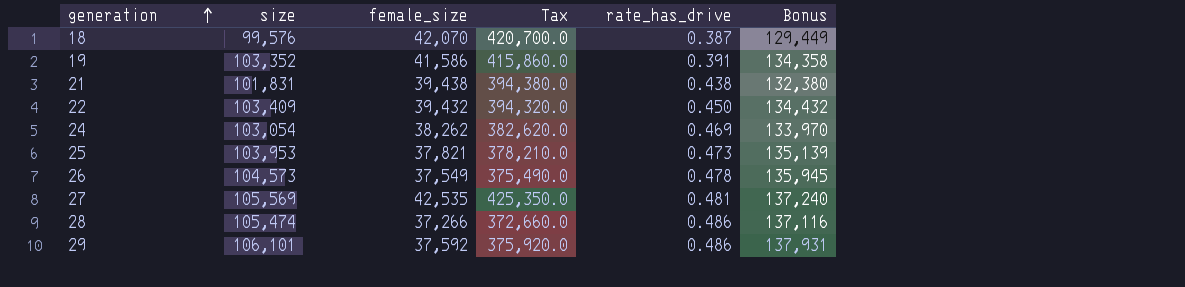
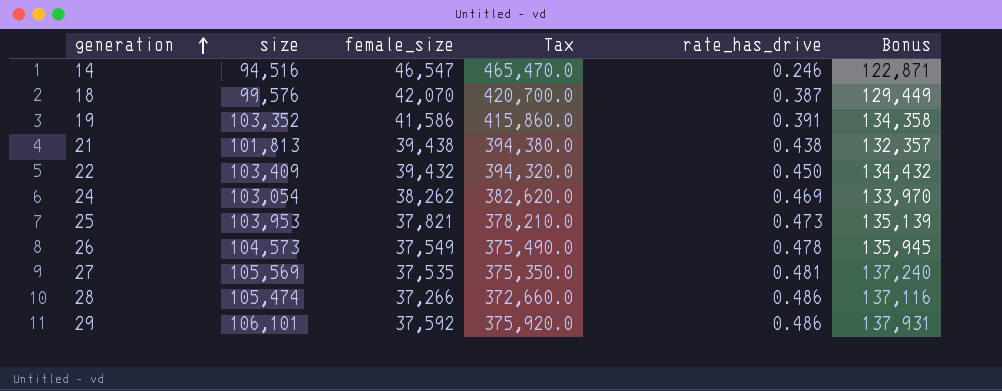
row 14: none -> 94,516 | 46,547 | 465,470.0 | 0.246 | 122,871
21 | size: 101,831 -> 101,813
21 | Bonus: 132,380 -> 132,357
27 | female_size: 42,535 -> 37,535
27 | Tax: 425,350.0 -> 375,350.0

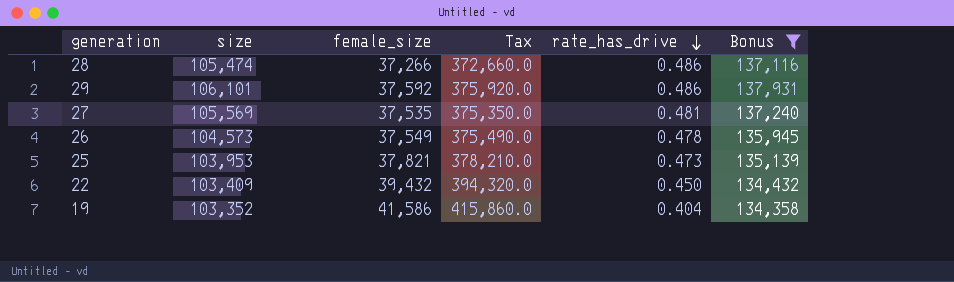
filter: none -> Bonus >= 134,358
row order: generation ascending -> rate_has_drive descending
19 | rate_has_drive: 0.391 -> 0.404

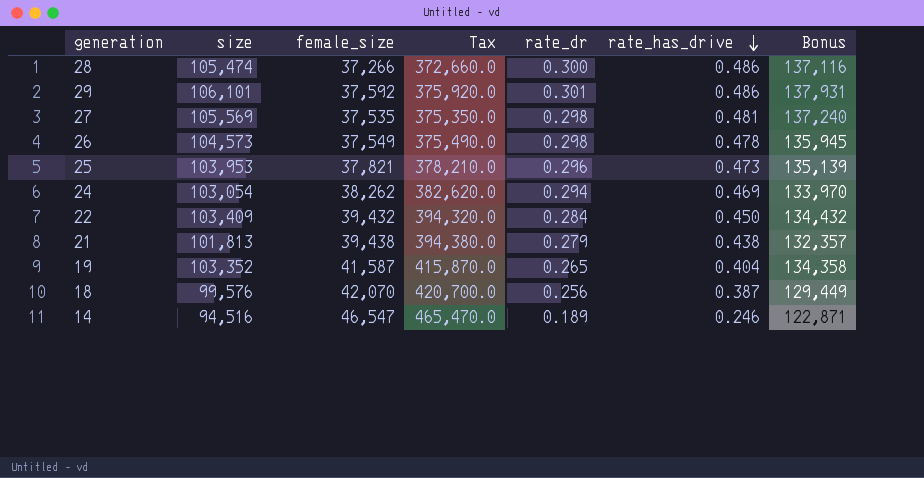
filter: Bonus >= 134,358 -> none
column rate_dr | position: none -> 5
19 | female_size: 41,586 -> 41,587
19 | Tax: 415,860.0 -> 415,870.0

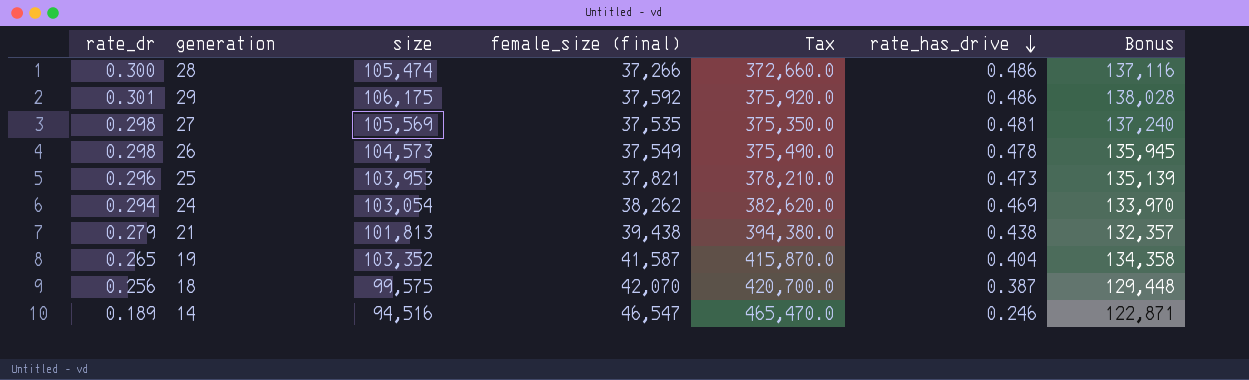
column rate_dr | position: 5 -> 1
column name: female_size -> female_size (final)
row 22: 103,409 | 39,432 | 394,320.0 | 0.284 | 0.450 | 134,432 -> none
29 | size: 106,101 -> 106,175
29 | Bonus: 137,931 -> 138,028
18 | size: 99,576 -> 99,575
18 | Bonus: 129,449 -> 129,448

